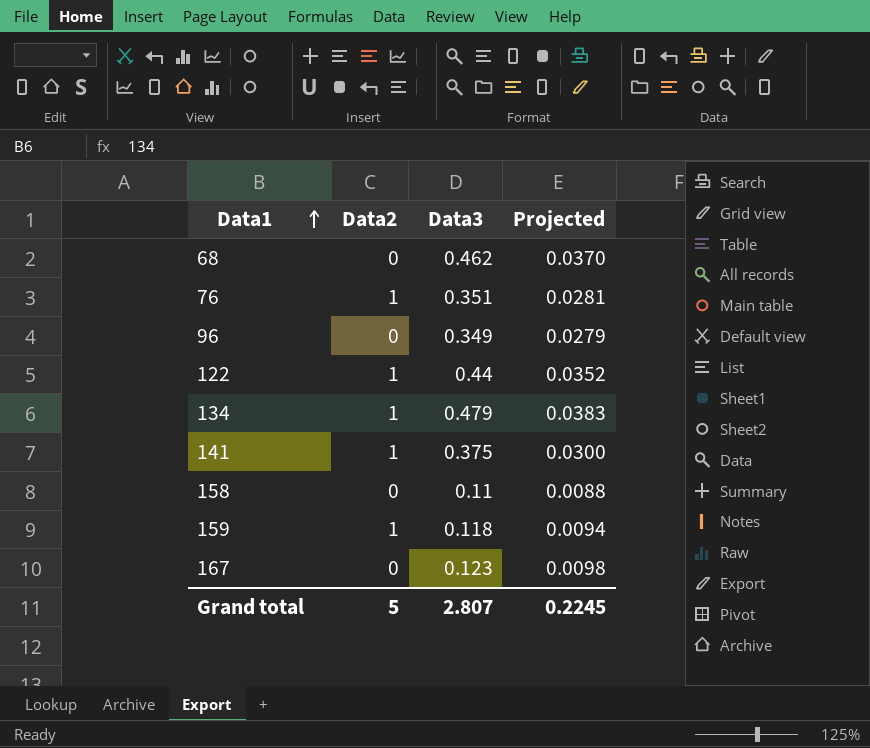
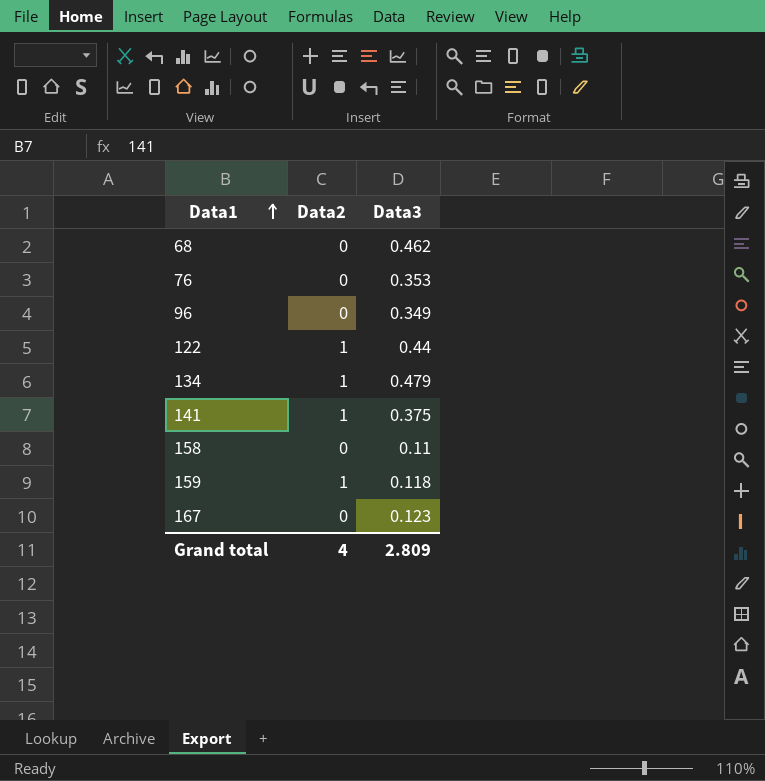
column Projected | formula: [Data3] * 0.08 -> none
76 | Data2: 1 -> 0
76 | Data3: 0.351 -> 0.353
Grand total | Data2: 5 -> 4
Grand total | Data3: 2.807 -> 2.809

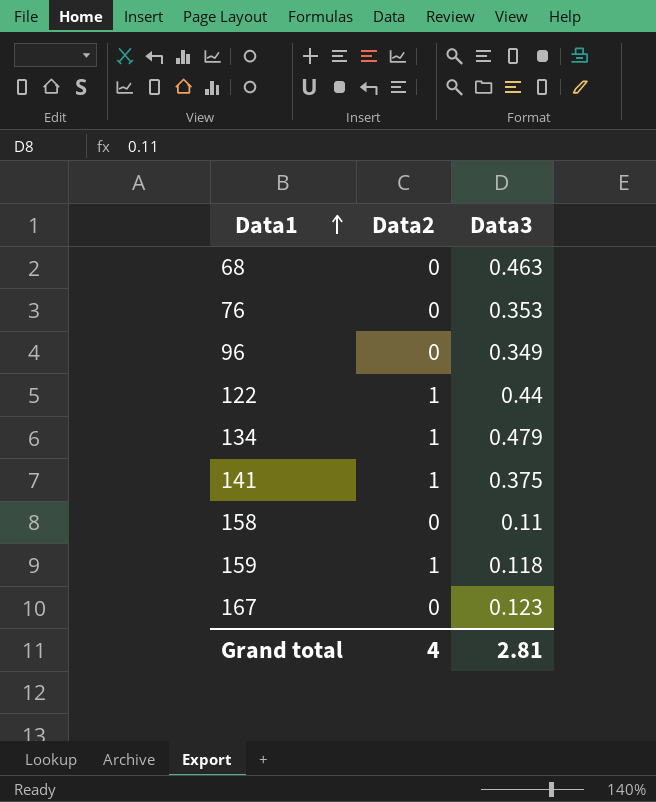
68 | Data3: 0.462 -> 0.463
Grand total | Data3: 2.809 -> 2.81

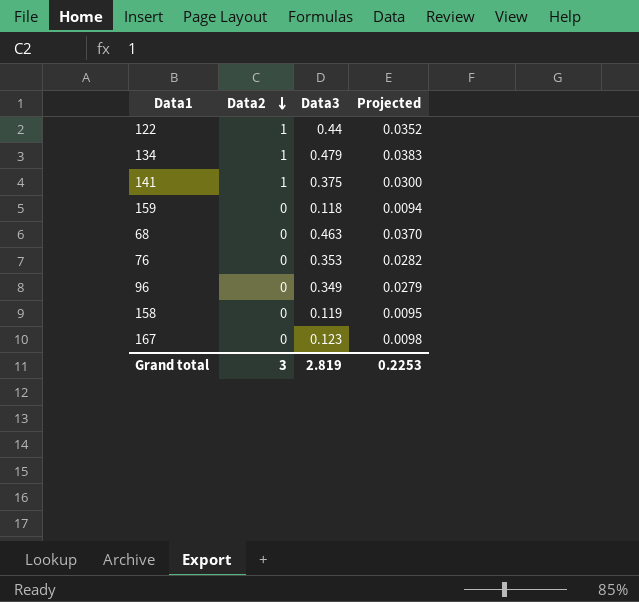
row order: Data1 ascending -> Data2 descending
column Projected | formula: none -> [Data3] * 0.08
159 | Data2: 1 -> 0
158 | Data3: 0.11 -> 0.119
Grand total | Data2: 4 -> 3
Grand total | Data3: 2.81 -> 2.819

